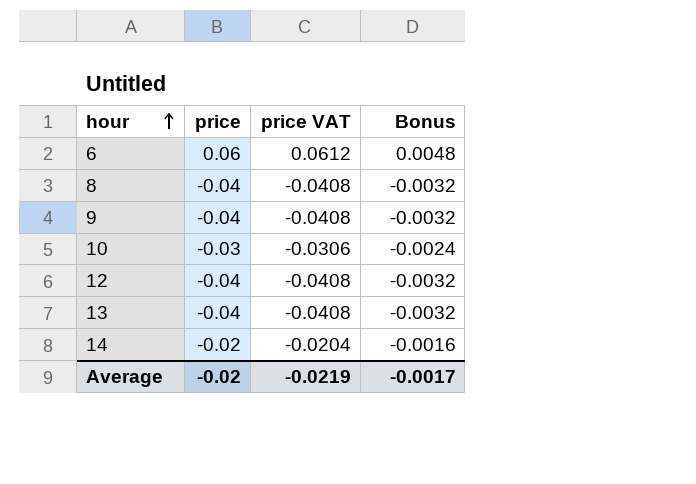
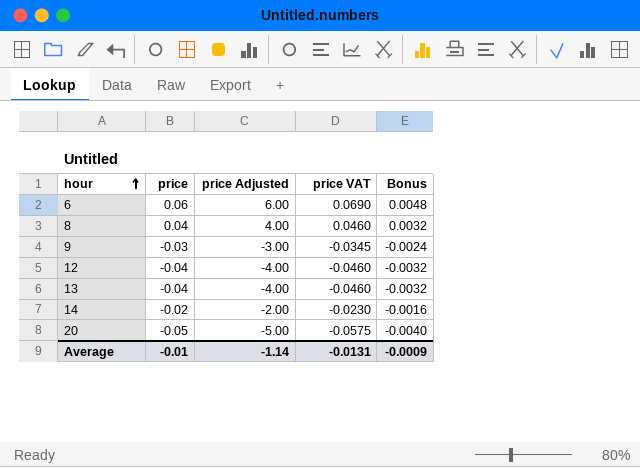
column price Adjusted | formula: none -> [price] * 100
column price VAT | formula: [price] * 1.02 -> [price] * 1.15
row 10: -0.03 | -0.0306 | -0.0024 -> none
8 | price: -0.04 -> 0.04
8 | Bonus: -0.0032 -> 0.0032
9 | price: -0.04 -> -0.03
9 | Bonus: -0.0032 -> -0.0024
row 20: none -> -0.05 | -5.00 | -0.0575 | -0.0040
Average | price: -0.02 -> -0.01
Average | price VAT: -0.0219 -> -0.0131
Average | Bonus: -0.0017 -> -0.0009

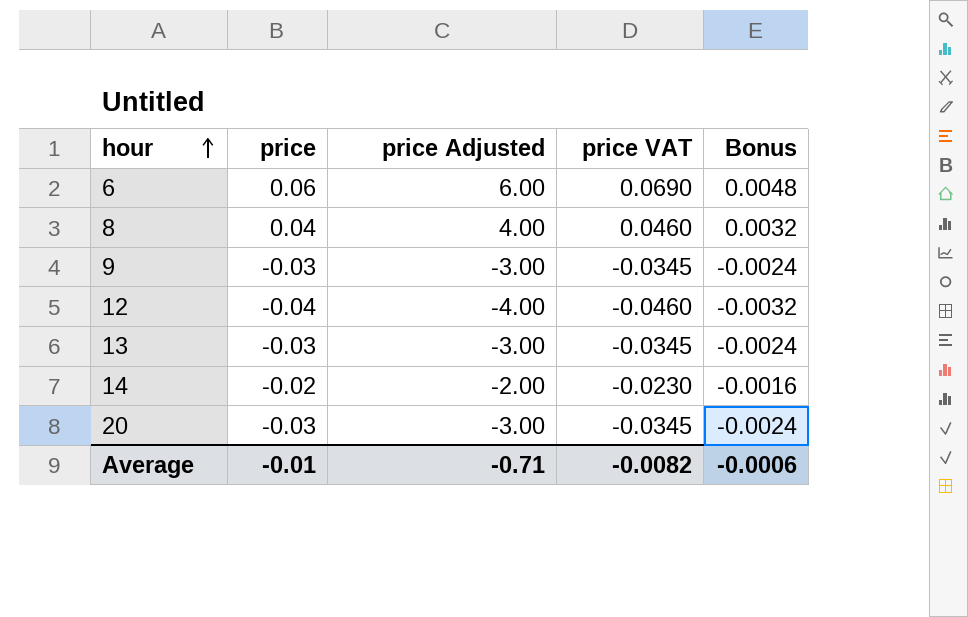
13 | price: -0.04 -> -0.03
13 | price Adjusted: -4.00 -> -3.00
13 | price VAT: -0.0460 -> -0.0345
13 | Bonus: -0.0032 -> -0.0024
20 | price: -0.05 -> -0.03
20 | price Adjusted: -5.00 -> -3.00
20 | price VAT: -0.0575 -> -0.0345
20 | Bonus: -0.0040 -> -0.0024
Average | price Adjusted: -1.14 -> -0.71
Average | price VAT: -0.0131 -> -0.0082
Average | Bonus: -0.0009 -> -0.0006

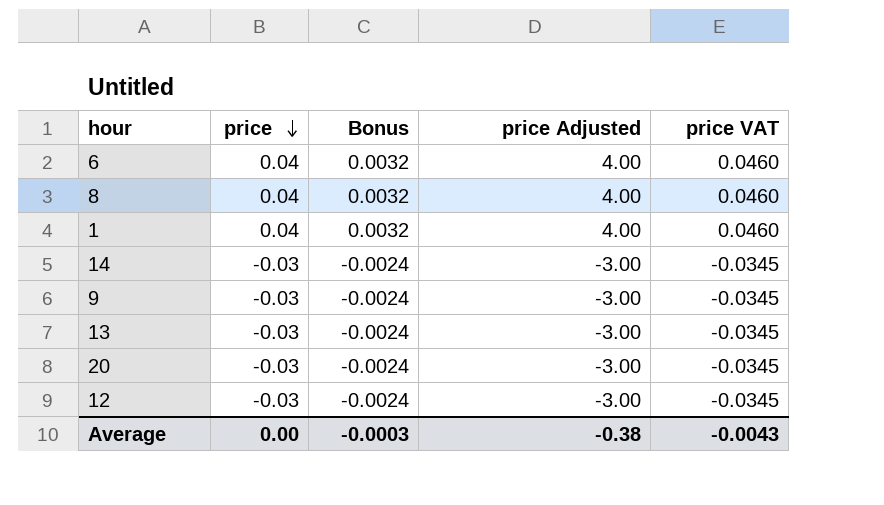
row order: hour ascending -> price descending
column Bonus | position: 5 -> 3
6 | price: 0.06 -> 0.04
6 | Bonus: 0.0048 -> 0.0032
6 | price Adjusted: 6.00 -> 4.00
6 | price VAT: 0.0690 -> 0.0460
row 1: none -> 0.04 | 0.0032 | 4.00 | 0.0460
14 | price: -0.02 -> -0.03
14 | Bonus: -0.0016 -> -0.0024
14 | price Adjusted: -2.00 -> -3.00
14 | price VAT: -0.0230 -> -0.0345
12 | price: -0.04 -> -0.03
12 | Bonus: -0.0032 -> -0.0024
12 | price Adjusted: -4.00 -> -3.00
12 | price VAT: -0.0460 -> -0.0345
Average | price: -0.01 -> 0.00
Average | Bonus: -0.0006 -> -0.0003
Average | price Adjusted: -0.71 -> -0.38
Average | price VAT: -0.0082 -> -0.0043

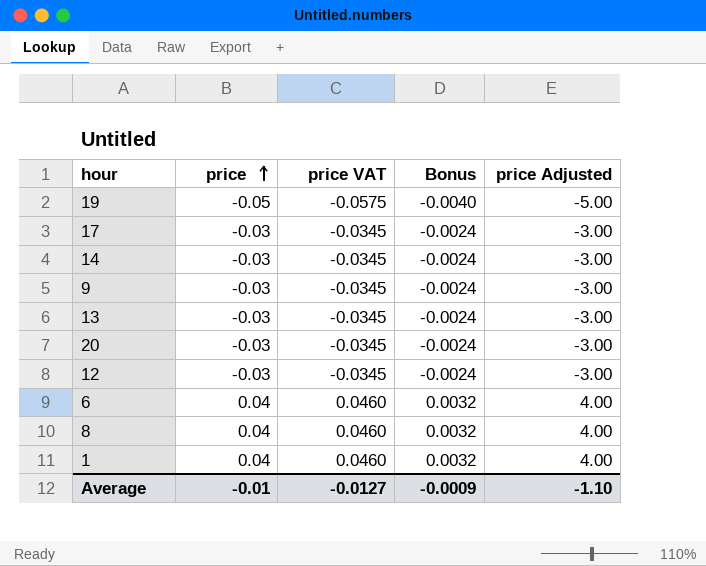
row order: price descending -> price ascending
column price VAT | position: 5 -> 3
row 19: none -> -0.05 | -0.0575 | -0.0040 | -5.00
row 17: none -> -0.03 | -0.0345 | -0.0024 | -3.00
Average | price: 0.00 -> -0.01
Average | price VAT: -0.0043 -> -0.0127
Average | Bonus: -0.0003 -> -0.0009
Average | price Adjusted: -0.38 -> -1.10

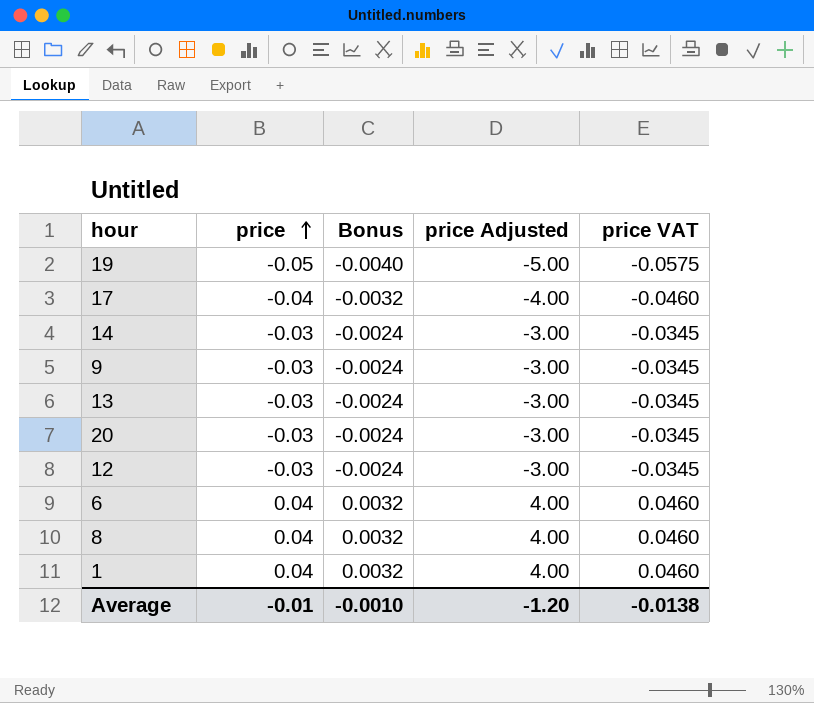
column price VAT | position: 3 -> 5
17 | price: -0.03 -> -0.04
17 | Bonus: -0.0024 -> -0.0032
17 | price Adjusted: -3.00 -> -4.00
17 | price VAT: -0.0345 -> -0.0460
Average | Bonus: -0.0009 -> -0.0010
Average | price Adjusted: -1.10 -> -1.20
Average | price VAT: -0.0127 -> -0.0138

